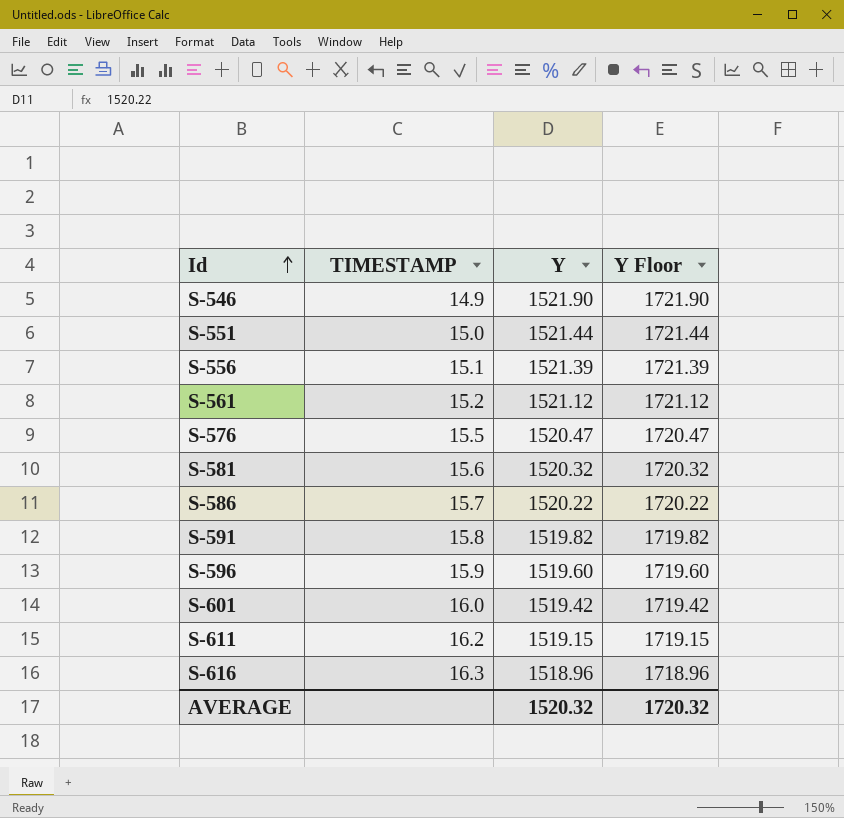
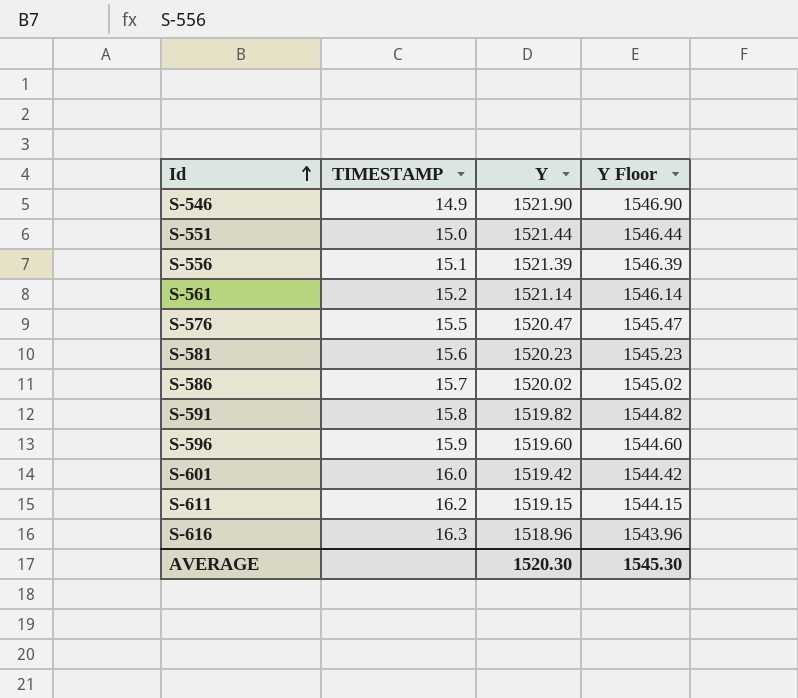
column Y Floor | formula: [Y] + 200 -> [Y] + 25
S-561 | Y: 1521.12 -> 1521.14
S-581 | Y: 1520.32 -> 1520.23
S-586 | Y: 1520.22 -> 1520.02
AVERAGE | Y: 1520.32 -> 1520.30
AVERAGE | Y Floor: 1720.32 -> 1545.30

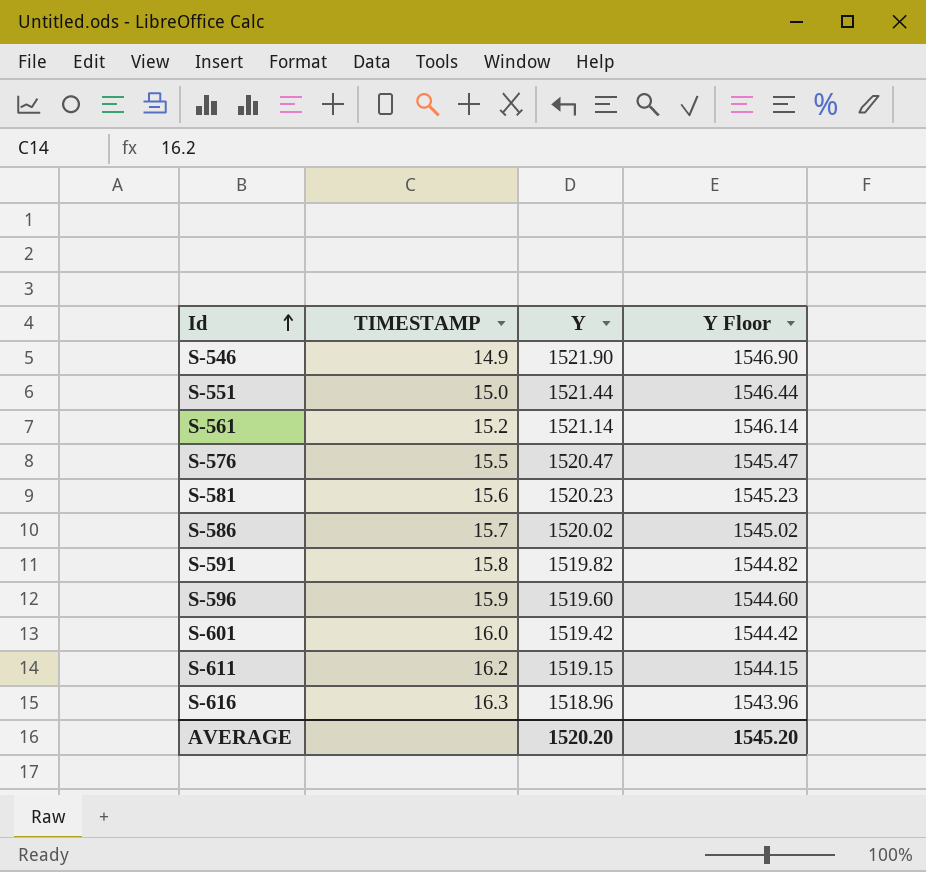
row S-556: 15.1 | 1521.39 | 1546.39 -> none
AVERAGE | Y: 1520.30 -> 1520.20
AVERAGE | Y Floor: 1545.30 -> 1545.20

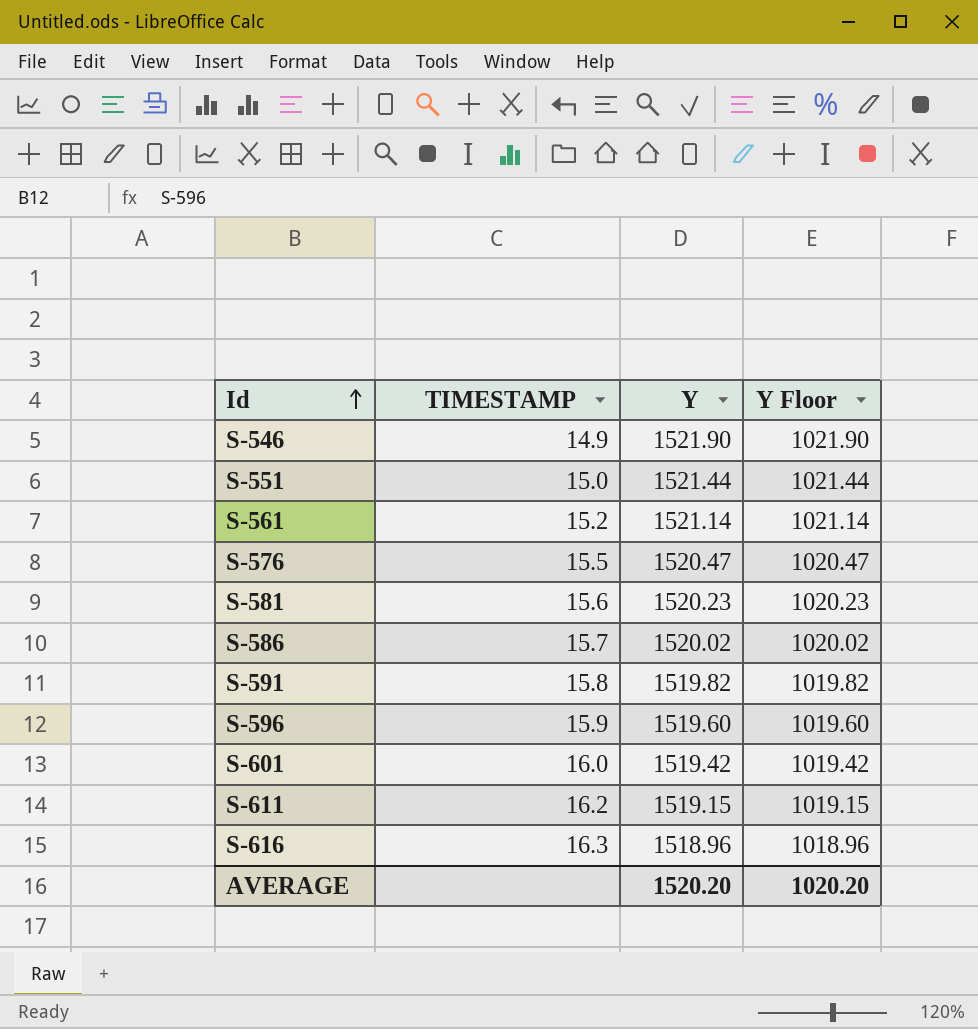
column Y Floor | formula: [Y] + 25 -> [Y] - 500
AVERAGE | Y Floor: 1545.20 -> 1020.20

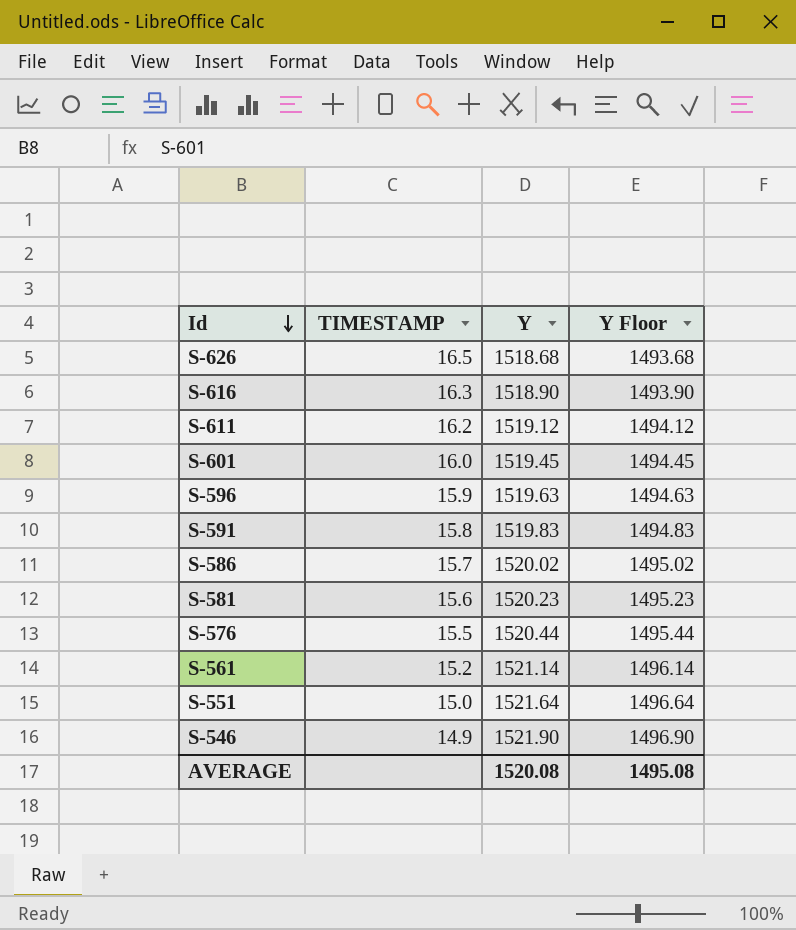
row order: Id ascending -> Id descending
column Y Floor | formula: [Y] - 500 -> [Y] - 25
row S-626: none -> 16.5 | 1518.68 | 1493.68
S-616 | Y: 1518.96 -> 1518.90
S-611 | Y: 1519.15 -> 1519.12
S-601 | Y: 1519.42 -> 1519.45
S-596 | Y: 1519.60 -> 1519.63
S-591 | Y: 1519.82 -> 1519.83
S-576 | Y: 1520.47 -> 1520.44
S-551 | Y: 1521.44 -> 1521.64
AVERAGE | Y: 1520.20 -> 1520.08
AVERAGE | Y Floor: 1020.20 -> 1495.08

